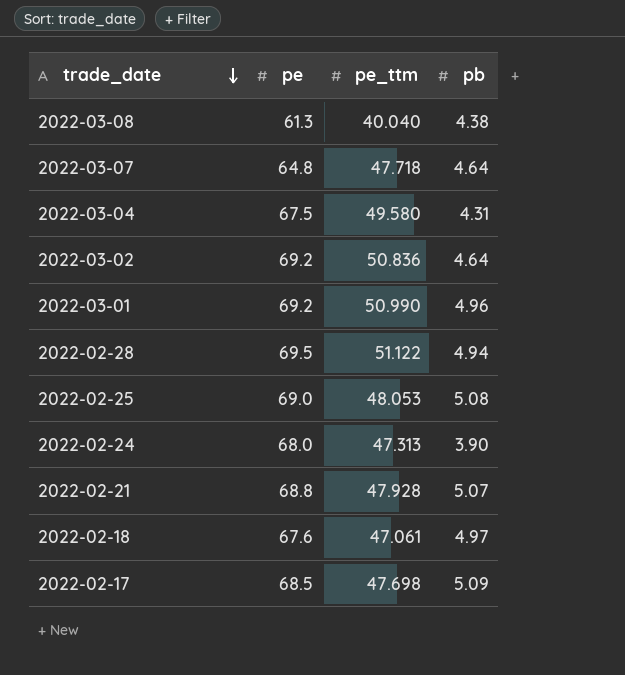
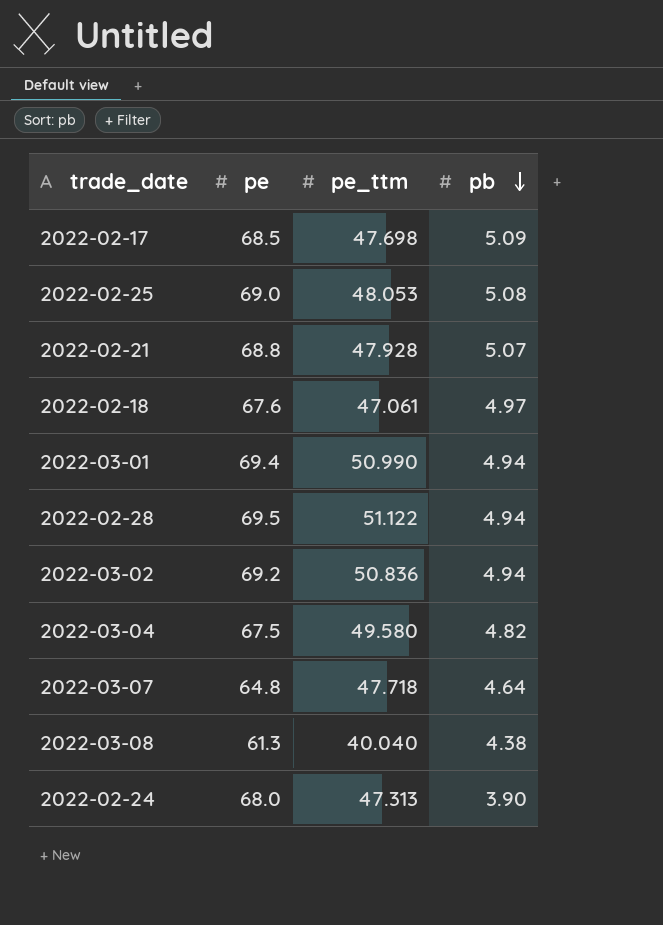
row order: trade_date descending -> pb descending
2022-03-01 | pe: 69.2 -> 69.4
2022-03-01 | pb: 4.96 -> 4.94
2022-03-02 | pb: 4.64 -> 4.94
2022-03-04 | pb: 4.31 -> 4.82

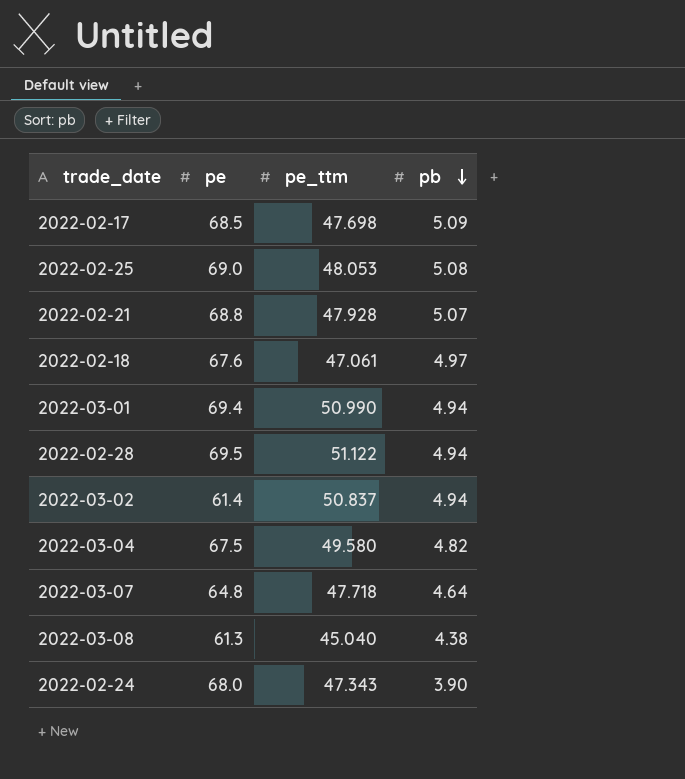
2022-03-02 | pe: 69.2 -> 61.4
2022-03-02 | pe_ttm: 50.836 -> 50.837
2022-03-08 | pe_ttm: 40.040 -> 45.040
2022-02-24 | pe_ttm: 47.313 -> 47.343

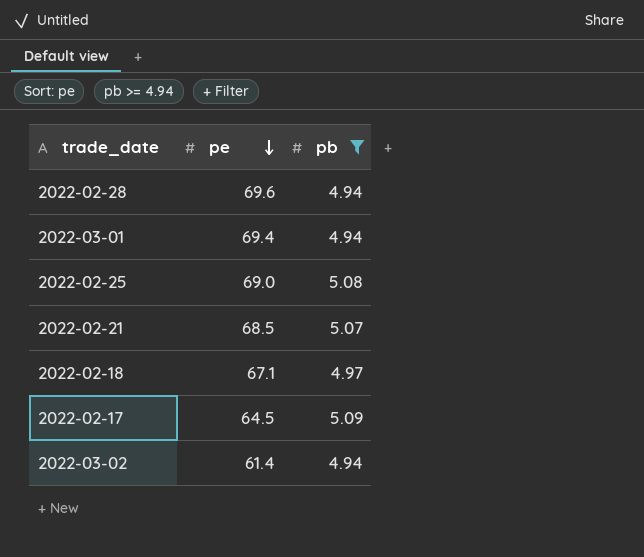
filter: none -> pb >= 4.94
row order: pb descending -> pe descending
column pe_ttm | position: 3 -> none
2022-02-28 | pe: 69.5 -> 69.6
2022-02-21 | pe: 68.8 -> 68.5
2022-02-18 | pe: 67.6 -> 67.1
2022-02-17 | pe: 68.5 -> 64.5

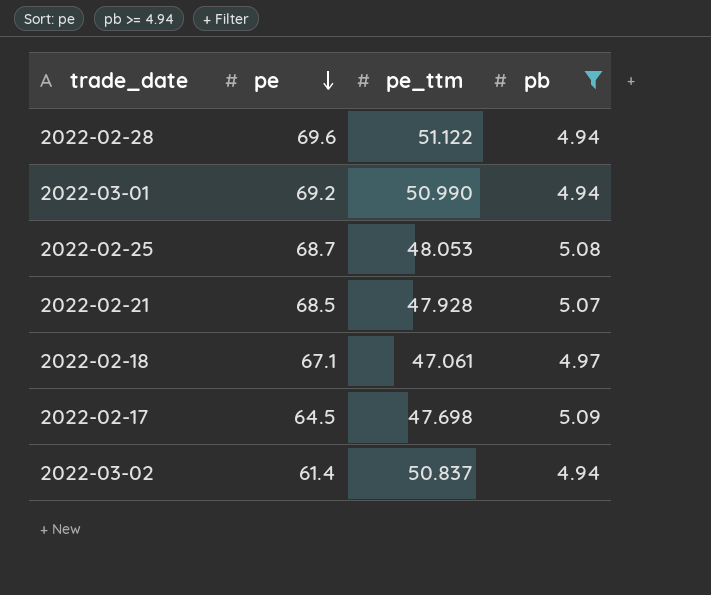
column pe_ttm | position: none -> 3
2022-03-01 | pe: 69.4 -> 69.2
2022-02-25 | pe: 69.0 -> 68.7

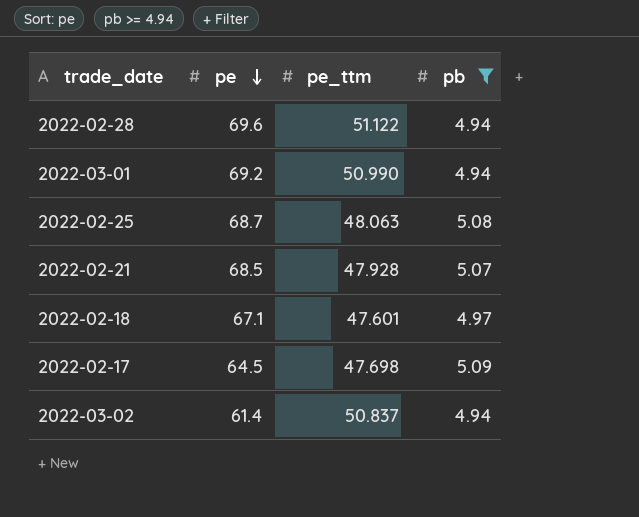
2022-02-25 | pe_ttm: 48.053 -> 48.063
2022-02-18 | pe_ttm: 47.061 -> 47.601

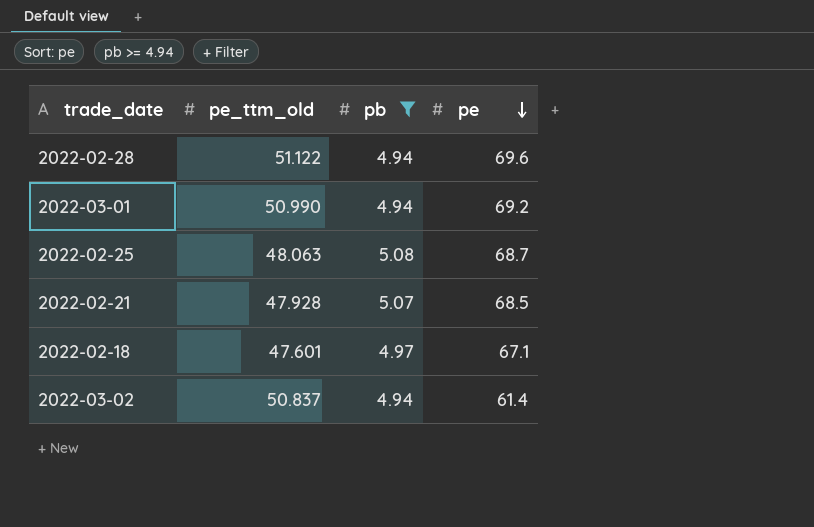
column name: pe_ttm -> pe_ttm_old
column pe | position: 2 -> 4
row 2022-02-17: 64.5 | 47.698 | 5.09 -> none

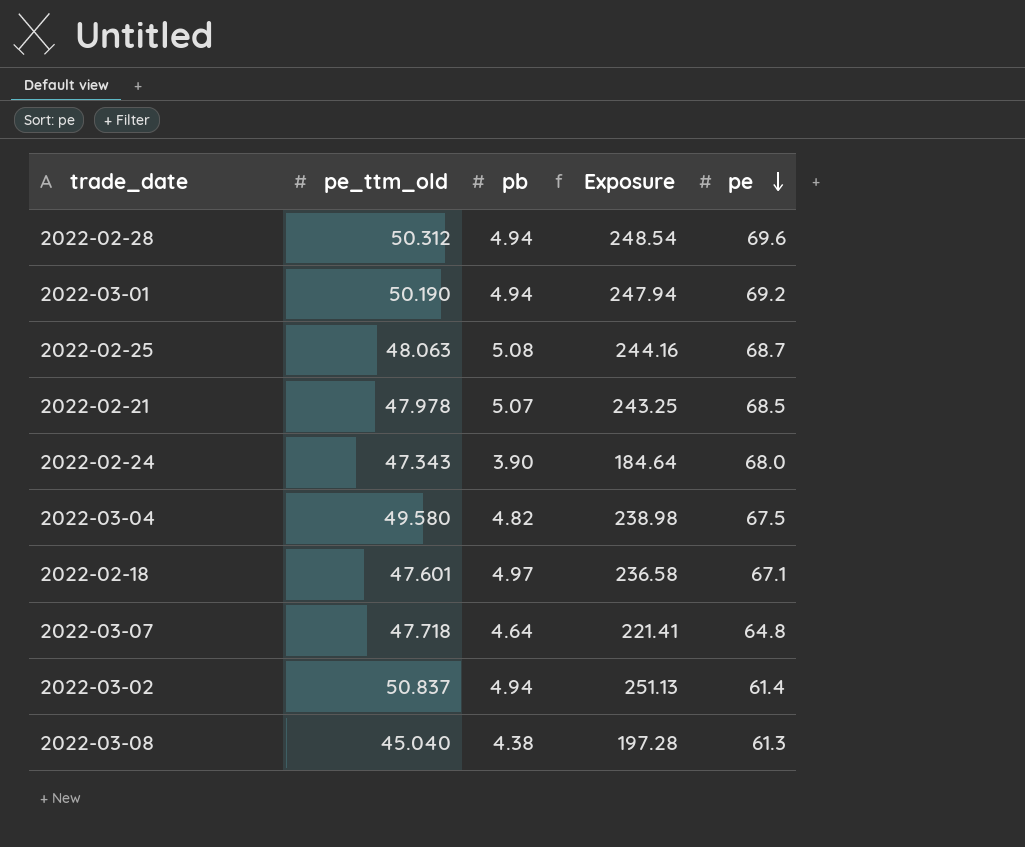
filter: pb >= 4.94 -> none
column Exposure | formula: none -> [pe_ttm_old] * [pb]
2022-02-28 | pe_ttm_old: 51.122 -> 50.312
2022-03-01 | pe_ttm_old: 50.990 -> 50.190
2022-02-21 | pe_ttm_old: 47.928 -> 47.978

